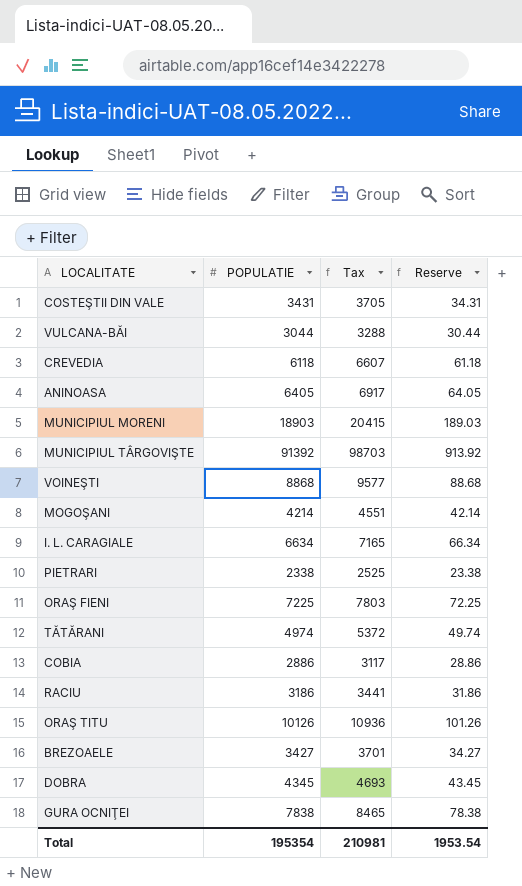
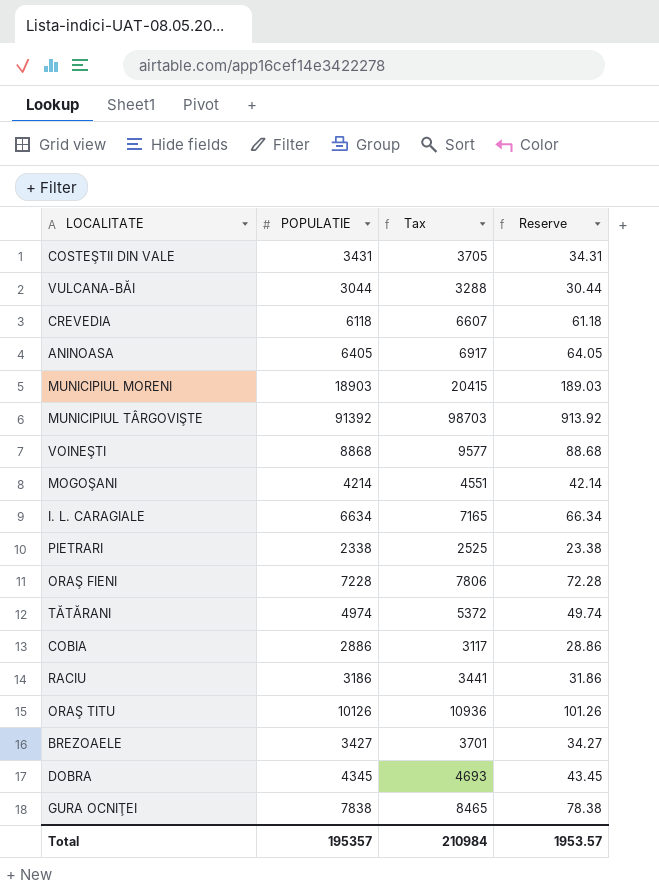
ORAŞ FIENI | POPULATIE: 7225 -> 7228
ORAŞ FIENI | Tax: 7803 -> 7806
ORAŞ FIENI | Reserve: 72.25 -> 72.28
Total | POPULATIE: 195354 -> 195357
Total | Tax: 210981 -> 210984
Total | Reserve: 1953.54 -> 1953.57

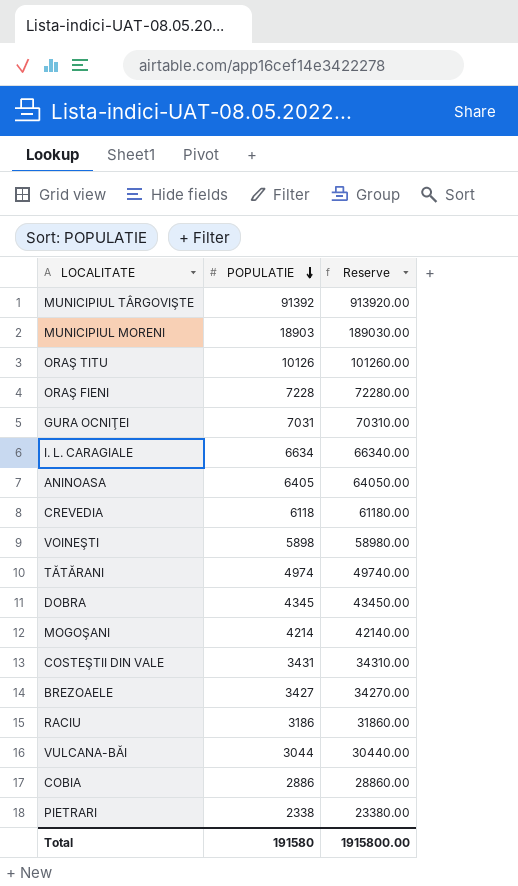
row order: none -> POPULATIE descending
column Tax | formula: [POPULATIE] * 1.08 -> none
column Reserve | formula: [POPULATIE] * 0.01 -> [POPULATIE] * 10
GURA OCNIŢEI | POPULATIE: 7838 -> 7031
VOINEŞTI | POPULATIE: 8868 -> 5898
Total | POPULATIE: 195357 -> 191580
Total | Reserve: 1953.57 -> 1915800.00

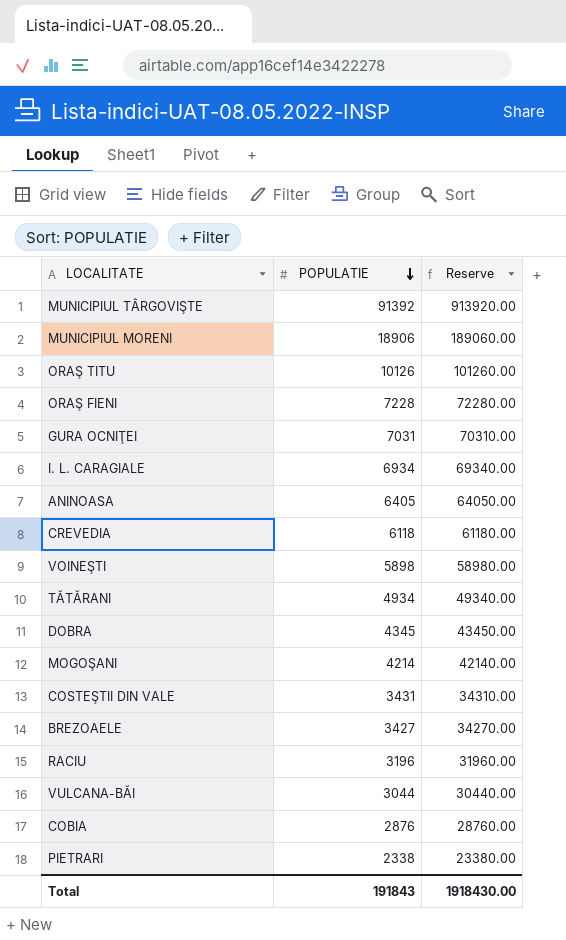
MUNICIPIUL MORENI | POPULATIE: 18903 -> 18906
MUNICIPIUL MORENI | Reserve: 189030.00 -> 189060.00
I. L. CARAGIALE | POPULATIE: 6634 -> 6934
I. L. CARAGIALE | Reserve: 66340.00 -> 69340.00
TĂTĂRANI | POPULATIE: 4974 -> 4934
TĂTĂRANI | Reserve: 49740.00 -> 49340.00
RACIU | POPULATIE: 3186 -> 3196
RACIU | Reserve: 31860.00 -> 31960.00
COBIA | POPULATIE: 2886 -> 2876
COBIA | Reserve: 28860.00 -> 28760.00
Total | POPULATIE: 191580 -> 191843
Total | Reserve: 1915800.00 -> 1918430.00

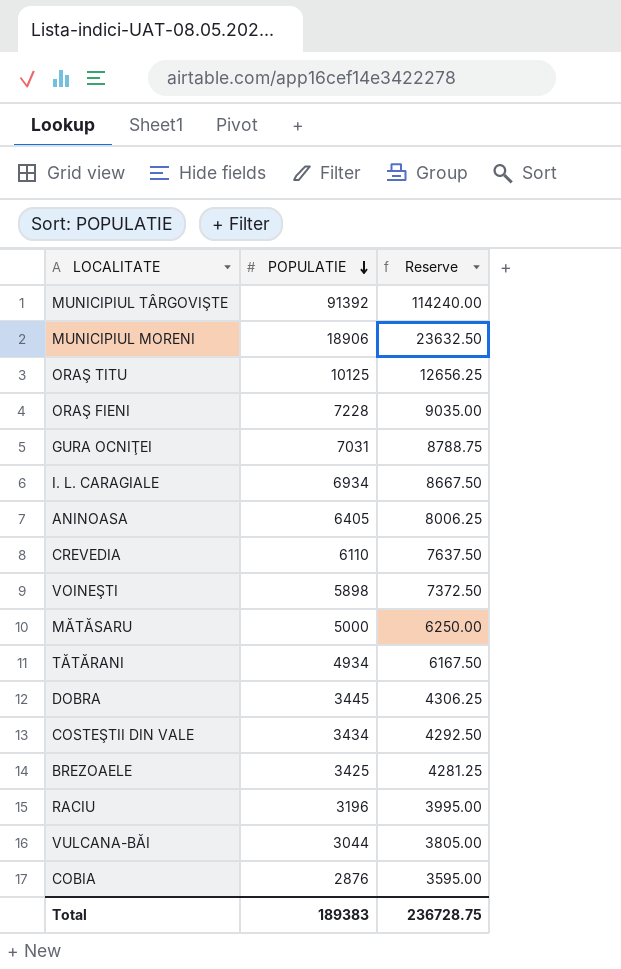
column Reserve | formula: [POPULATIE] * 10 -> [POPULATIE] * 1.25
row MOGOŞANI: 4214 | 42140.00 -> none
row PIETRARI: 2338 | 23380.00 -> none
ORAŞ TITU | POPULATIE: 10126 -> 10125
CREVEDIA | POPULATIE: 6118 -> 6110
row MĂTĂSARU: none -> 5000 | 6250.00
DOBRA | POPULATIE: 4345 -> 3445
COSTEŞTII DIN VALE | POPULATIE: 3431 -> 3434
BREZOAELE | POPULATIE: 3427 -> 3425
Total | POPULATIE: 191843 -> 189383
Total | Reserve: 1918430.00 -> 236728.75

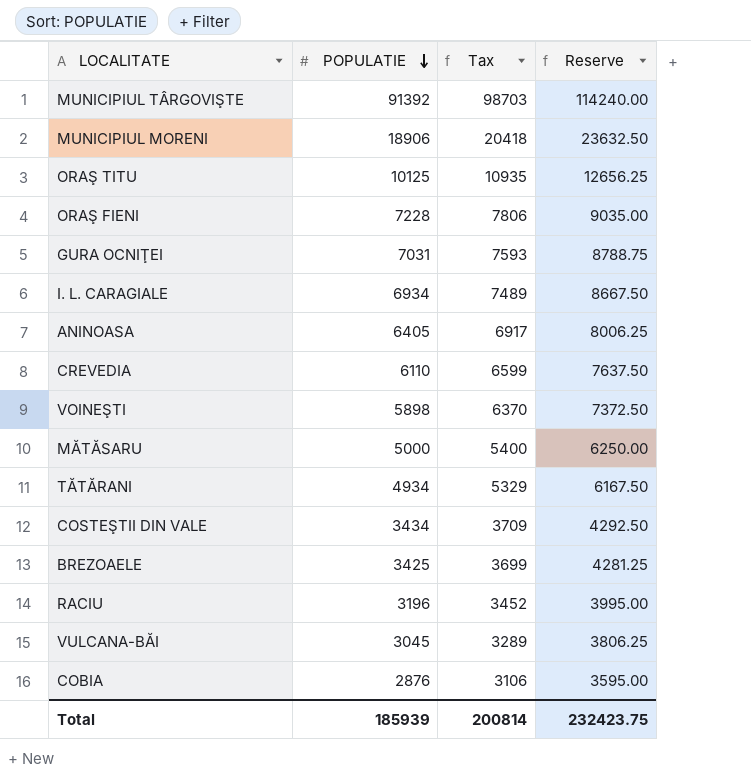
column Tax | formula: none -> [POPULATIE] * 1.08
row DOBRA: 3445 | 4306.25 -> none
VULCANA-BĂI | POPULATIE: 3044 -> 3045
VULCANA-BĂI | Reserve: 3805.00 -> 3806.25
Total | POPULATIE: 189383 -> 185939
Total | Reserve: 236728.75 -> 232423.75

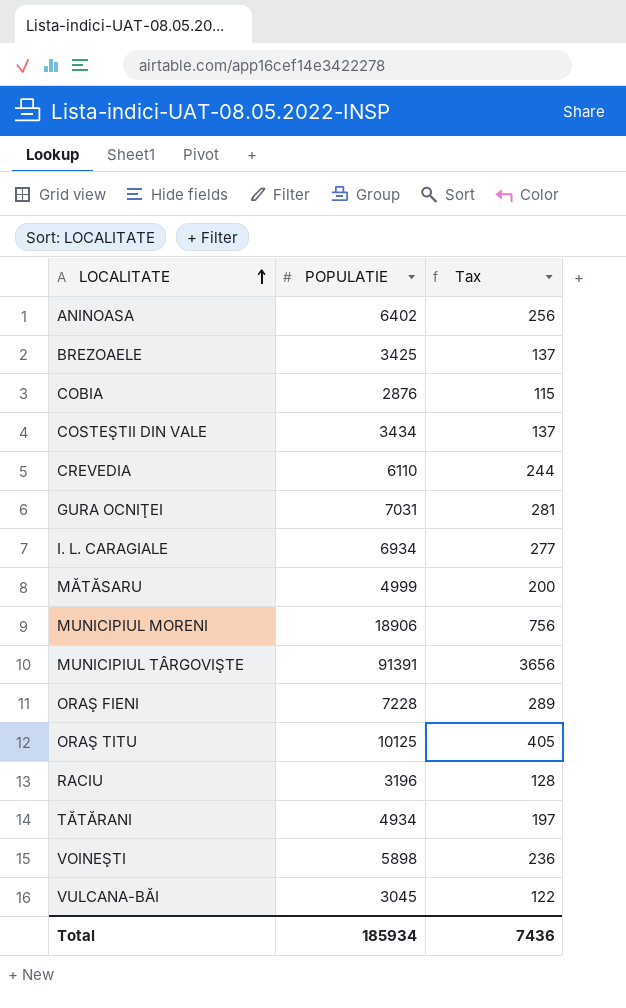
row order: POPULATIE descending -> LOCALITATE ascending
column Reserve | formula: [POPULATIE] * 1.25 -> none
column Tax | formula: [POPULATIE] * 1.08 -> [POPULATIE] * 0.04
ANINOASA | POPULATIE: 6405 -> 6402
MĂTĂSARU | POPULATIE: 5000 -> 4999
MUNICIPIUL TÂRGOVIŞTE | POPULATIE: 91392 -> 91391
Total | POPULATIE: 185939 -> 185934
Total | Tax: 200814 -> 7436

